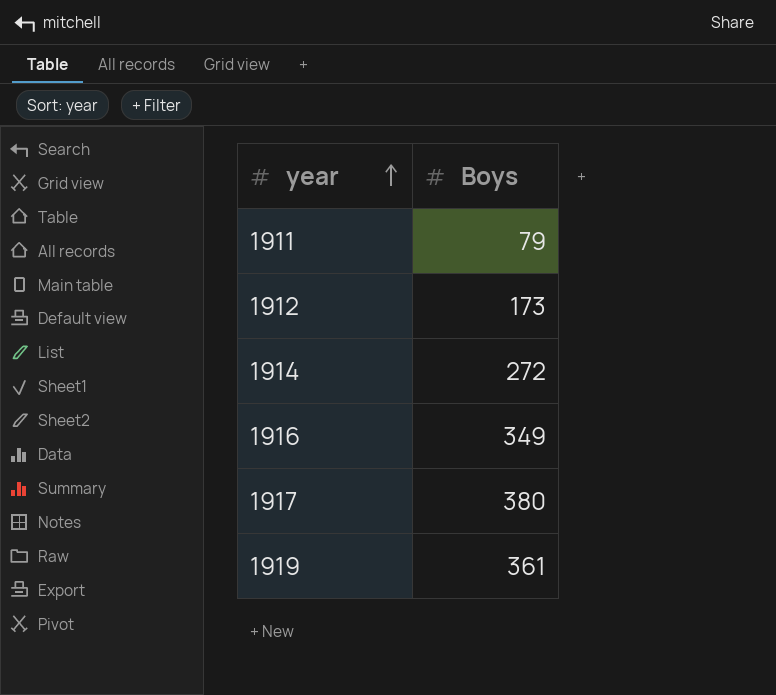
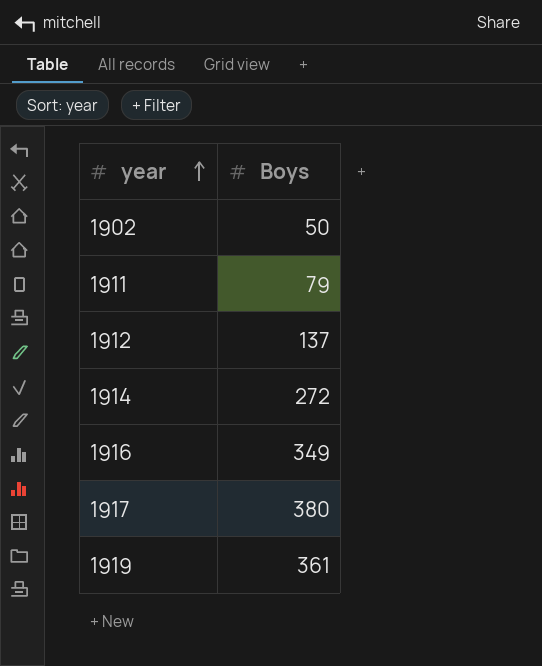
row 1902: none -> 50
1912 | Boys: 173 -> 137

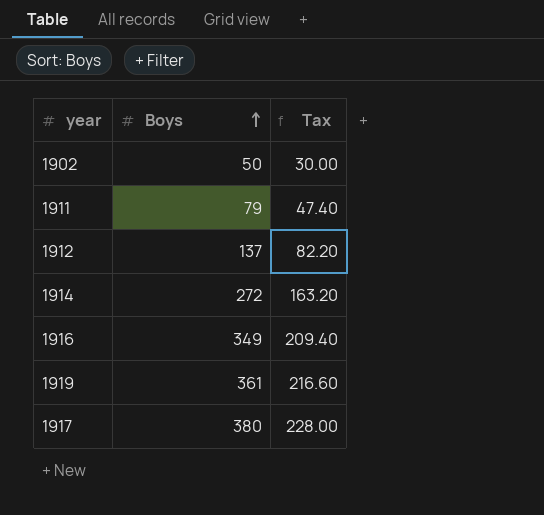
row order: year ascending -> Boys ascending
column Tax | formula: none -> [Boys] * 0.6

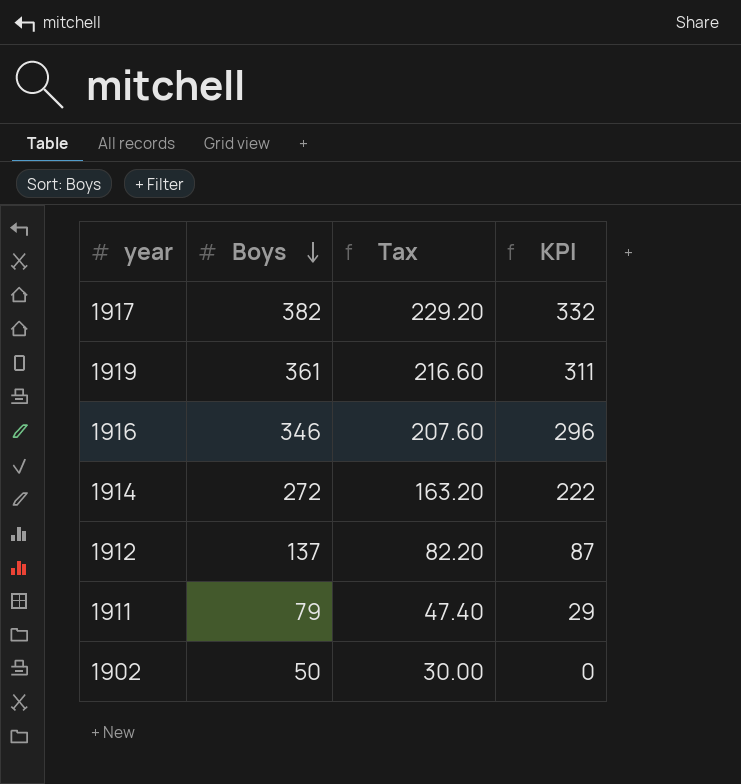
row order: Boys ascending -> Boys descending
column KPI | formula: none -> [Boys] - 50
1917 | Boys: 380 -> 382
1917 | Tax: 228.00 -> 229.20
1916 | Boys: 349 -> 346
1916 | Tax: 209.40 -> 207.60

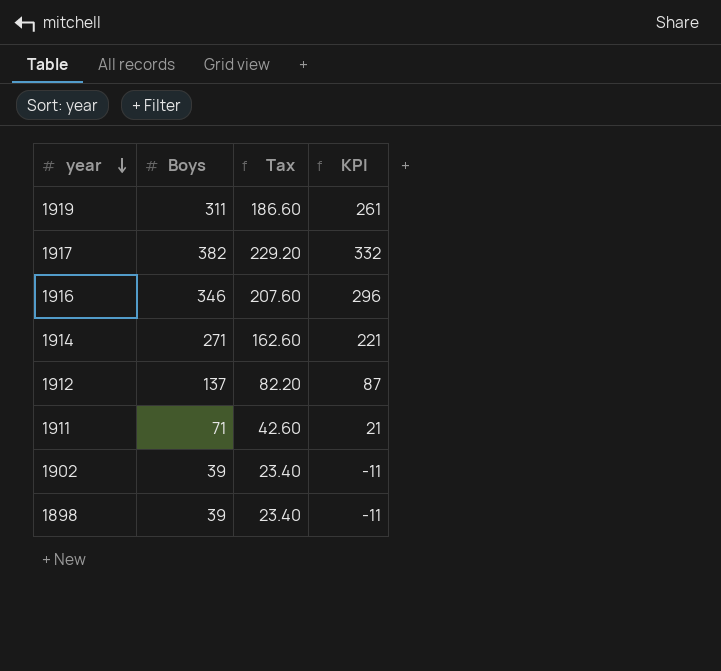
row order: Boys descending -> year descending
1919 | Boys: 361 -> 311
1919 | Tax: 216.60 -> 186.60
1919 | KPI: 311 -> 261
1914 | Boys: 272 -> 271
1914 | Tax: 163.20 -> 162.60
1914 | KPI: 222 -> 221
1911 | Boys: 79 -> 71
1911 | Tax: 47.40 -> 42.60
1911 | KPI: 29 -> 21
1902 | Boys: 50 -> 39
1902 | Tax: 30.00 -> 23.40
1902 | KPI: 0 -> -11
row 1898: none -> 39 | 23.40 | -11

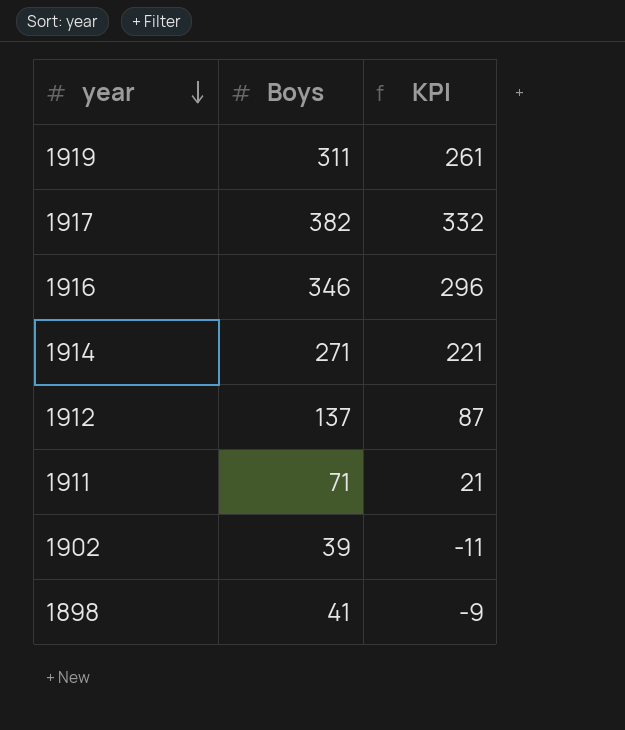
column Tax | formula: [Boys] * 0.6 -> none
1898 | Boys: 39 -> 41
1898 | KPI: -11 -> -9

